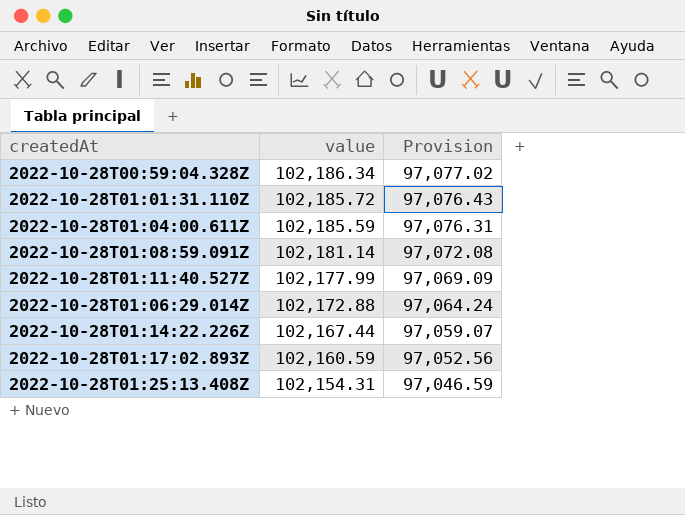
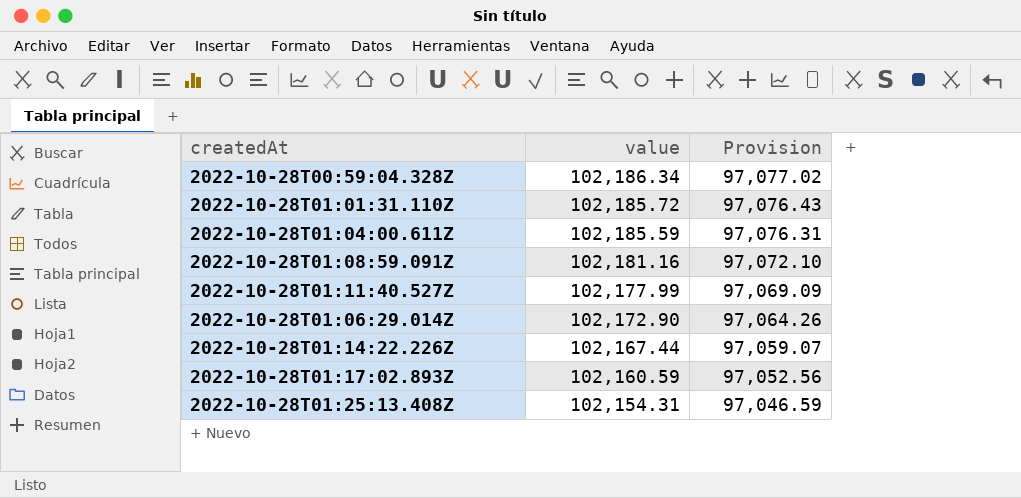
2022-10-28T01:08:59.091Z | value: 102,181.14 -> 102,181.16
2022-10-28T01:08:59.091Z | Provision: 97,072.08 -> 97,072.10
2022-10-28T01:06:29.014Z | value: 102,172.88 -> 102,172.90
2022-10-28T01:06:29.014Z | Provision: 97,064.24 -> 97,064.26

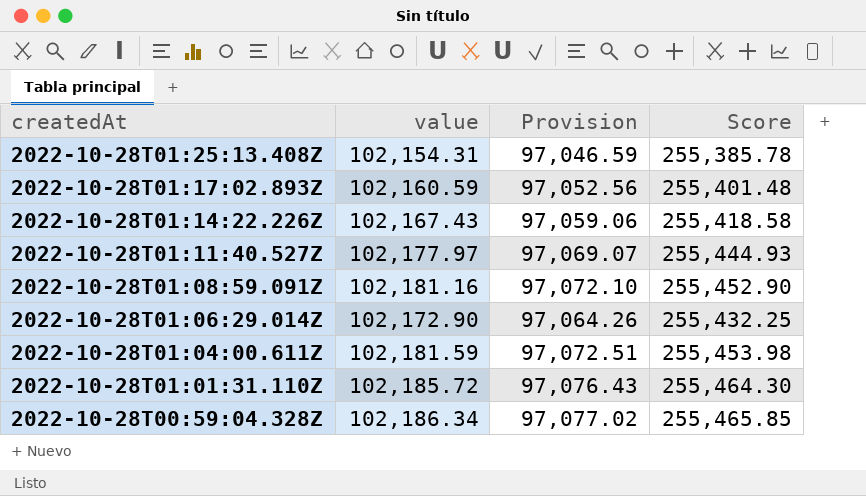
row order: value descending -> createdAt descending
column Score | formula: none -> [value] * 2.5
2022-10-28T01:14:22.226Z | value: 102,167.44 -> 102,167.43
2022-10-28T01:14:22.226Z | Provision: 97,059.07 -> 97,059.06
2022-10-28T01:11:40.527Z | value: 102,177.99 -> 102,177.97
2022-10-28T01:11:40.527Z | Provision: 97,069.09 -> 97,069.07
2022-10-28T01:04:00.611Z | value: 102,185.59 -> 102,181.59
2022-10-28T01:04:00.611Z | Provision: 97,076.31 -> 97,072.51

